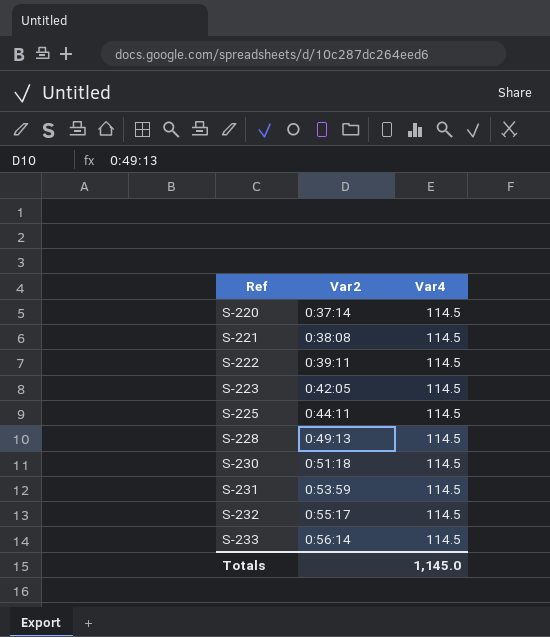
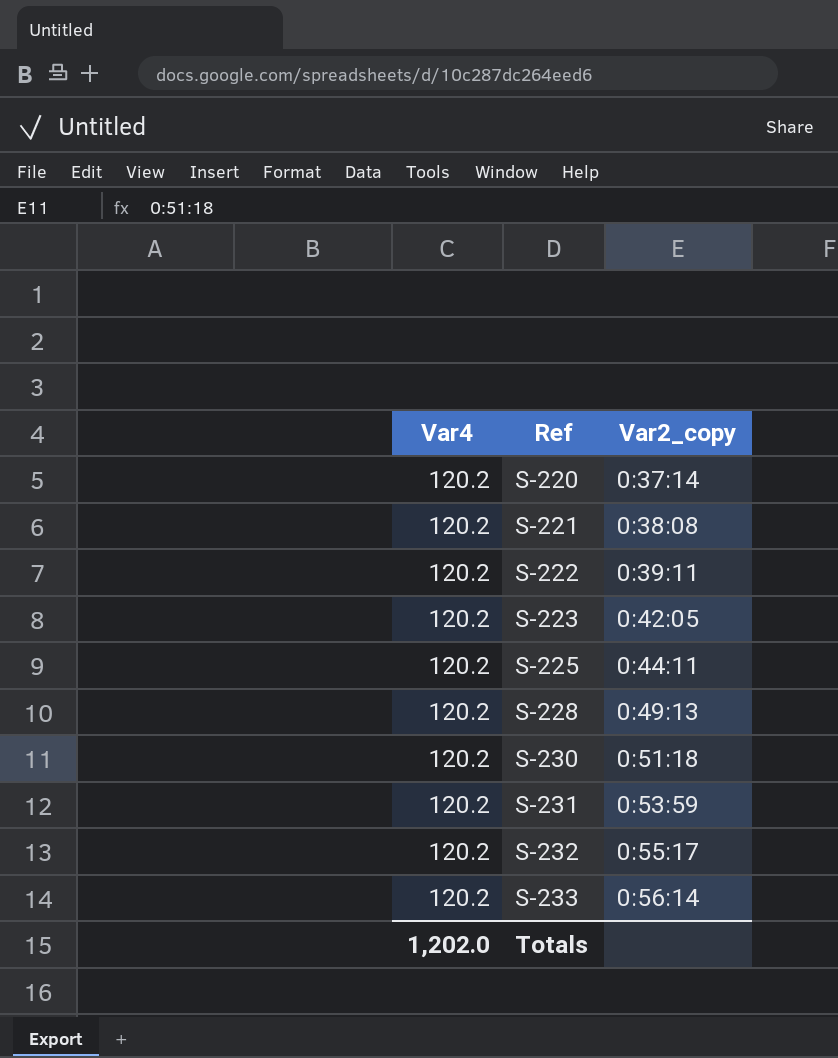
column Var4 | position: 3 -> 1
column name: Var2 -> Var2_copy
S-220 | Var4: 114.5 -> 120.2
S-221 | Var4: 114.5 -> 120.2
S-222 | Var4: 114.5 -> 120.2
S-223 | Var4: 114.5 -> 120.2
S-225 | Var4: 114.5 -> 120.2
S-228 | Var4: 114.5 -> 120.2
S-230 | Var4: 114.5 -> 120.2
S-231 | Var4: 114.5 -> 120.2
S-232 | Var4: 114.5 -> 120.2
S-233 | Var4: 114.5 -> 120.2
Totals | Var4: 1,145.0 -> 1,202.0

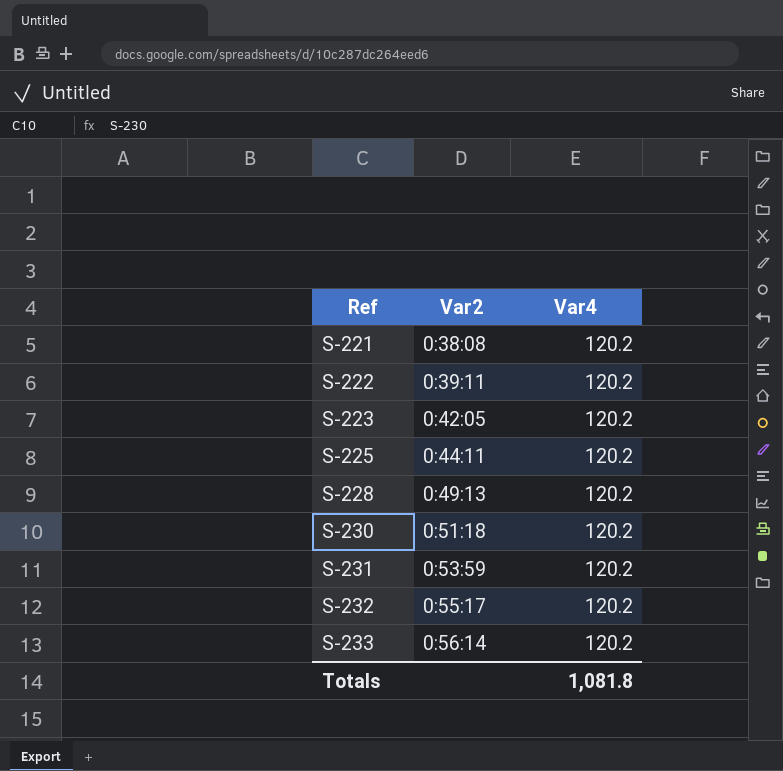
column name: Var2_copy -> Var2
column Var4 | position: 1 -> 3
row S-220: 120.2 | 0:37:14 -> none
Totals | Var4: 1,202.0 -> 1,081.8

